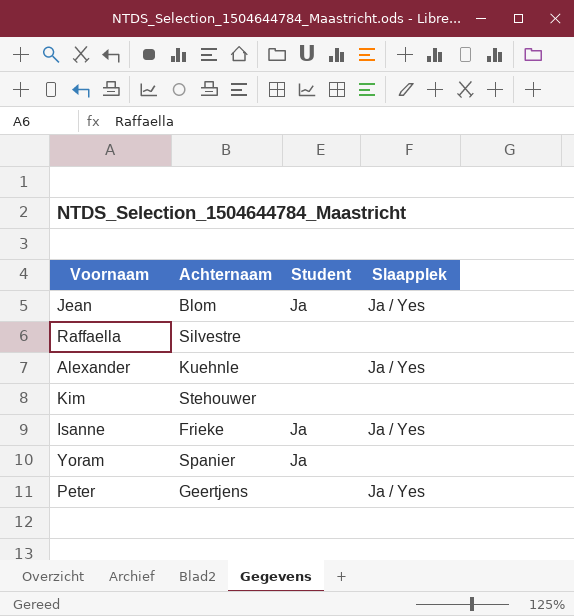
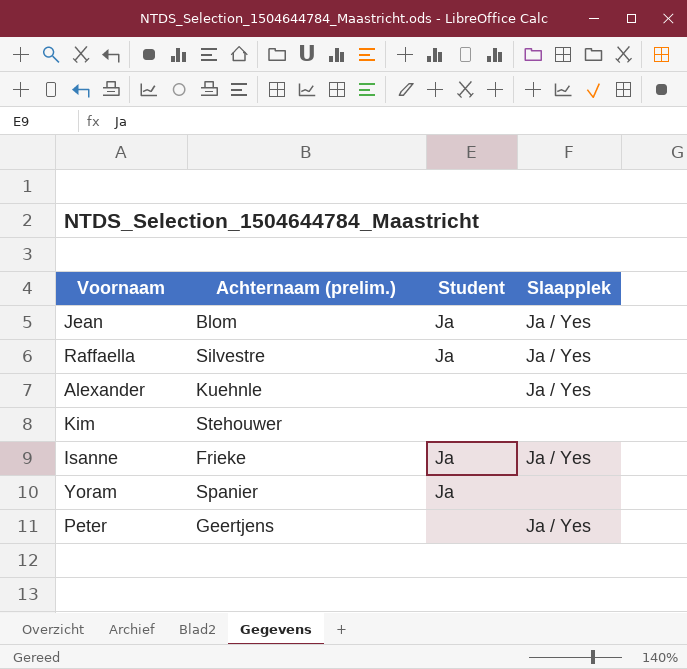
column name: Achternaam -> Achternaam (prelim.)
Raffaella | Student: none -> Ja
Raffaella | Slaapplek: none -> Ja / Yes

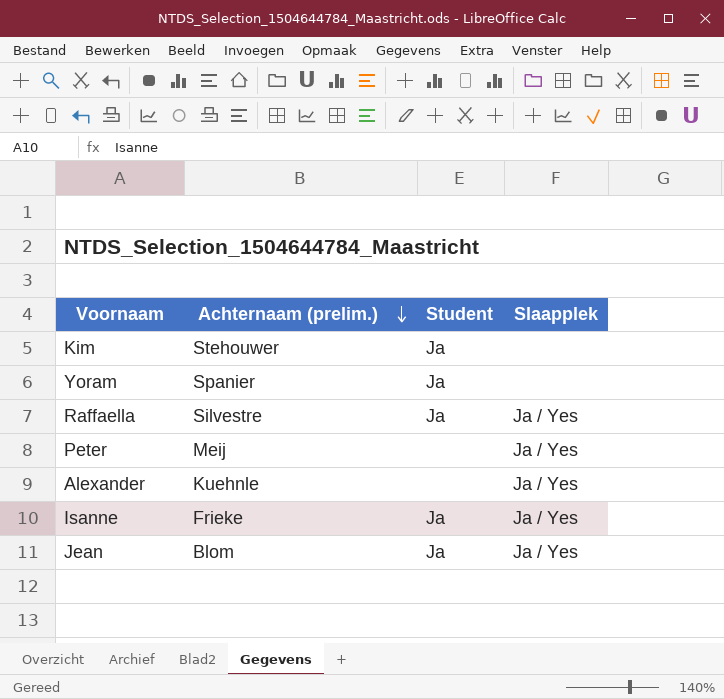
row order: none -> Achternaam (prelim.) descending
Kim | Student: none -> Ja
Peter | Achternaam (prelim.): Geertjens -> Meij

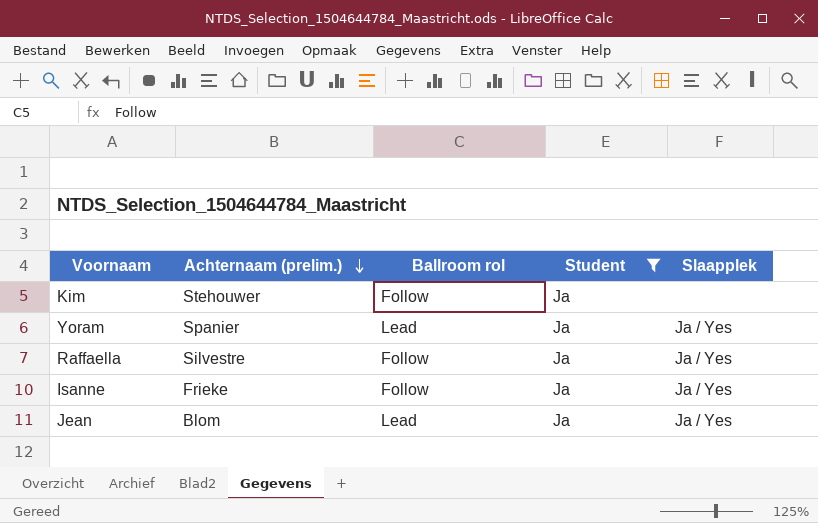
filter: none -> Student = Ja
column Ballroom rol | position: none -> 3
Yoram | Slaapplek: none -> Ja / Yes

